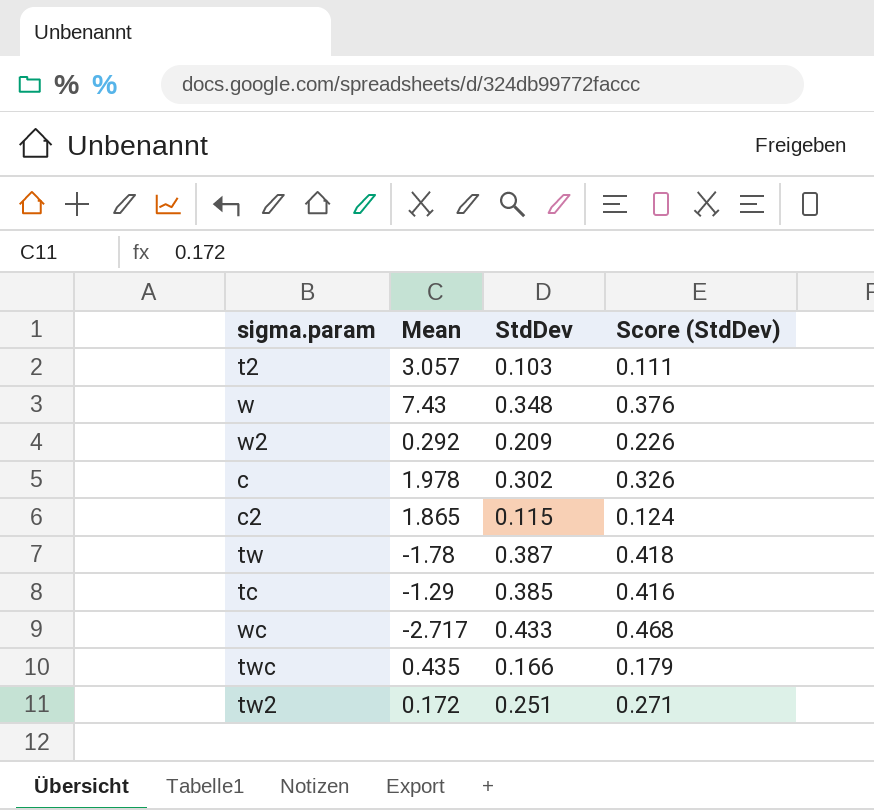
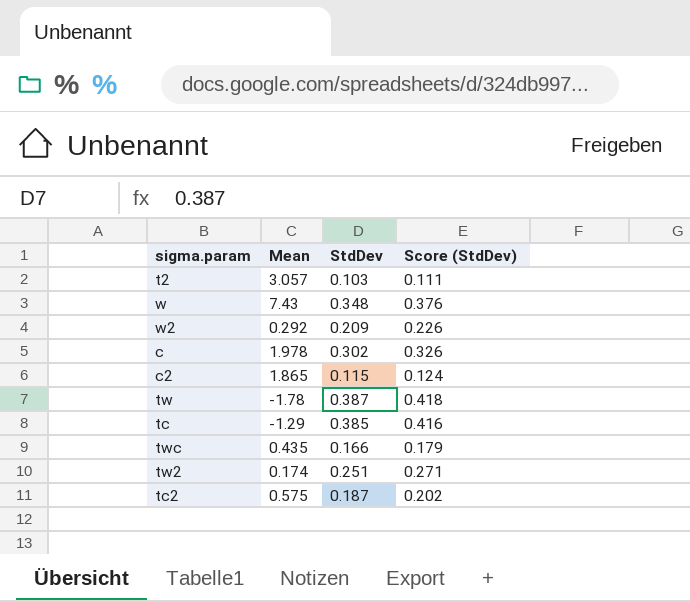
row wc: -2.717 | 0.433 | 0.468 -> none
tw2 | Mean: 0.172 -> 0.174
row tc2: none -> 0.575 | 0.187 | 0.202

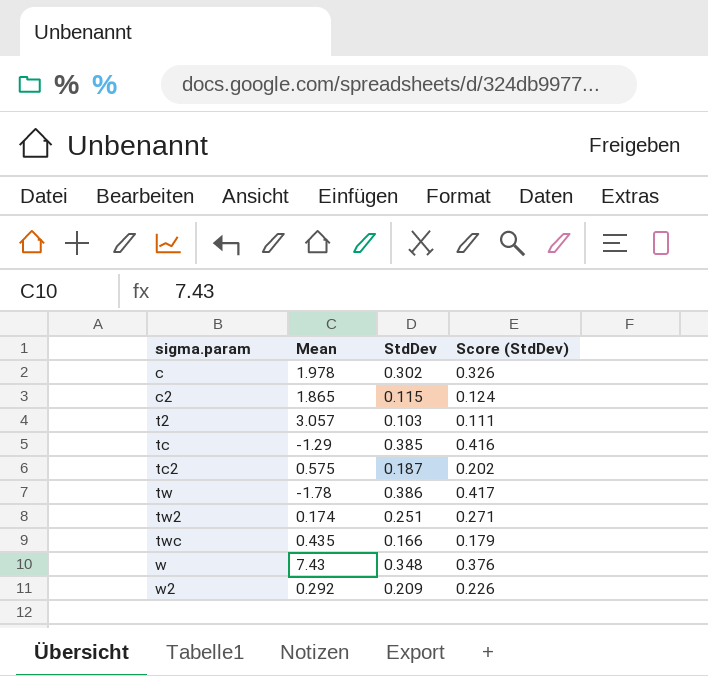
row order: none -> sigma.param ascending
tw | StdDev: 0.387 -> 0.386
tw | Score (StdDev): 0.418 -> 0.417

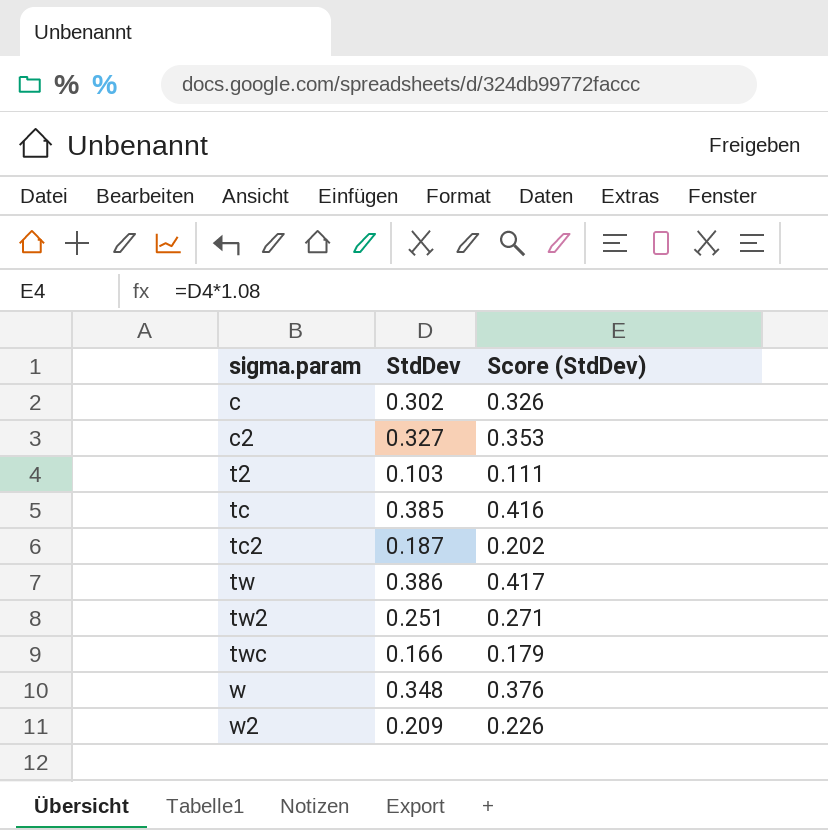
column Mean | position: 2 -> none
c2 | StdDev: 0.115 -> 0.327
c2 | Score (StdDev): 0.124 -> 0.353

